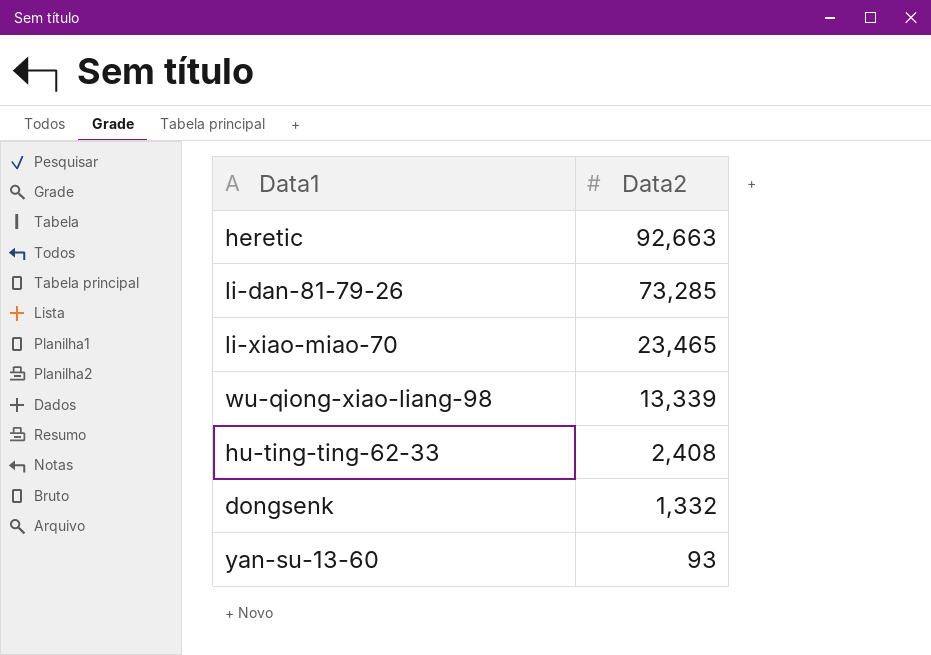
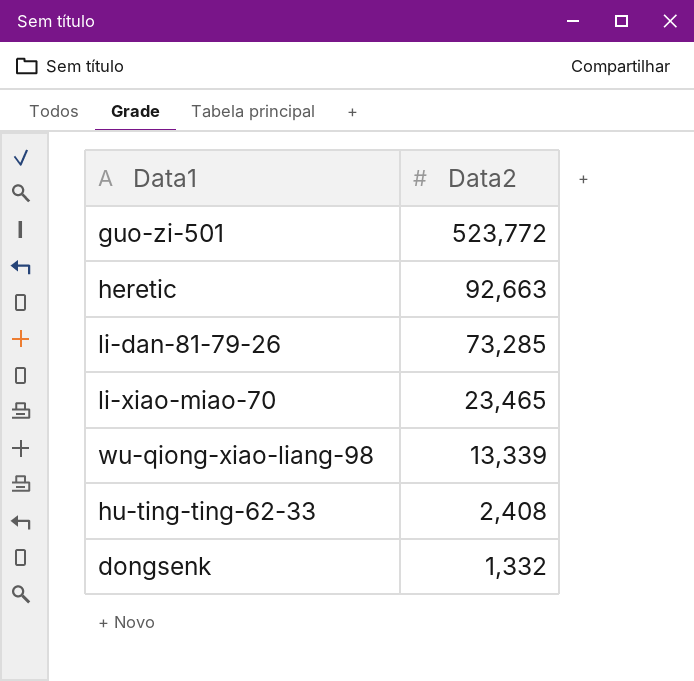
row yan-su-13-60: 93 -> none
row guo-zi-501: none -> 523,772

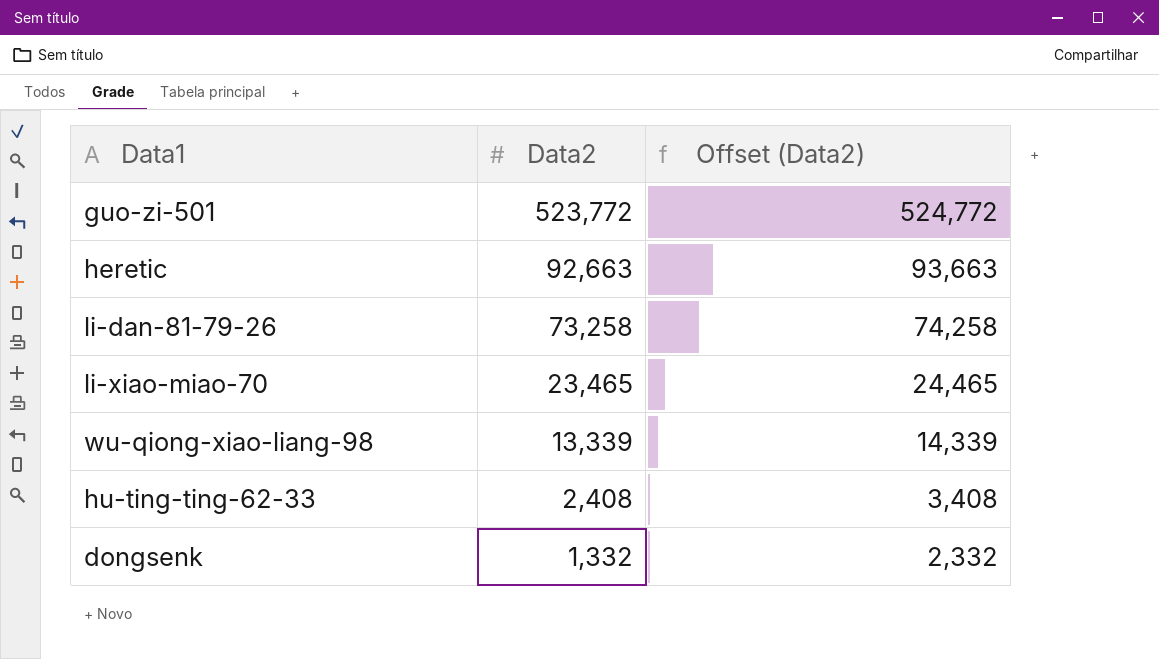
column Offset (Data2) | formula: none -> [Data2] + 1000
li-dan-81-79-26 | Data2: 73,285 -> 73,258

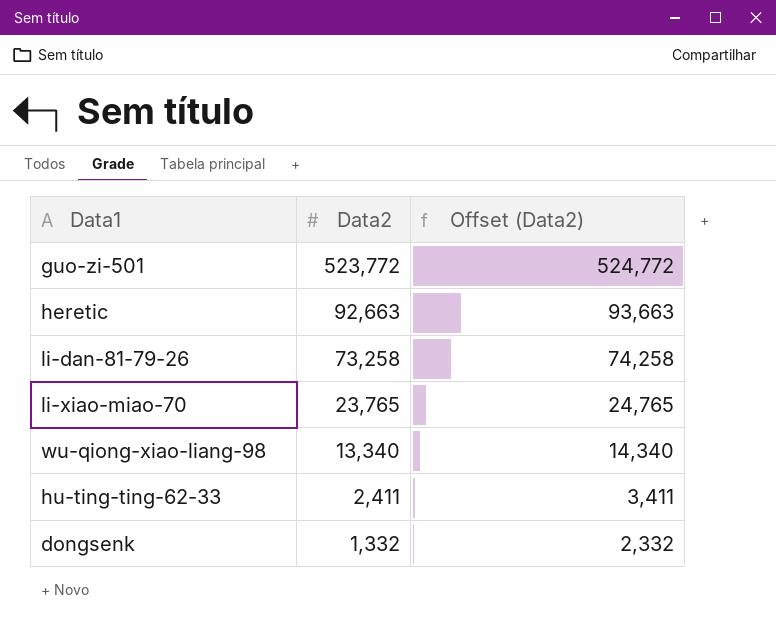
li-xiao-miao-70 | Data2: 23,465 -> 23,765
li-xiao-miao-70 | Offset (Data2): 24,465 -> 24,765
wu-qiong-xiao-liang-98 | Data2: 13,339 -> 13,340
wu-qiong-xiao-liang-98 | Offset (Data2): 14,339 -> 14,340
hu-ting-ting-62-33 | Data2: 2,408 -> 2,411
hu-ting-ting-62-33 | Offset (Data2): 3,408 -> 3,411

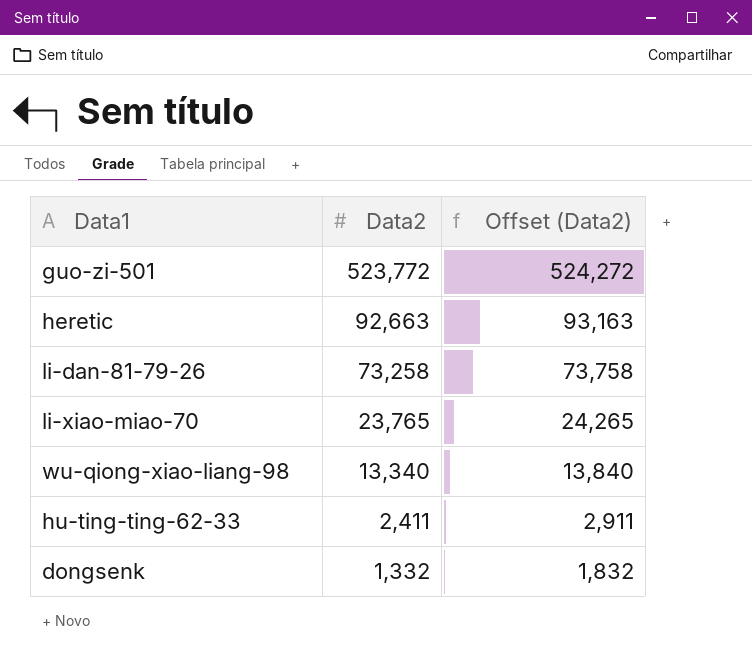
column Offset (Data2) | formula: [Data2] + 1000 -> [Data2] + 500

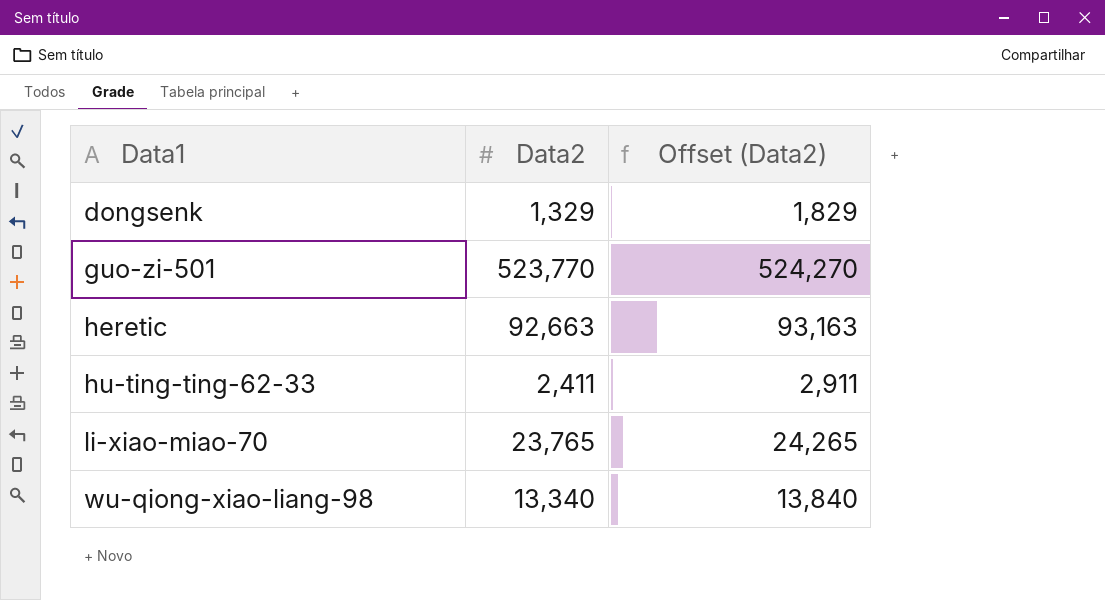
row order: Data2 descending -> Data1 ascending
row li-dan-81-79-26: 73,258 | 73,758 -> none
dongsenk | Data2: 1,332 -> 1,329
dongsenk | Offset (Data2): 1,832 -> 1,829
guo-zi-501 | Data2: 523,772 -> 523,770
guo-zi-501 | Offset (Data2): 524,272 -> 524,270

